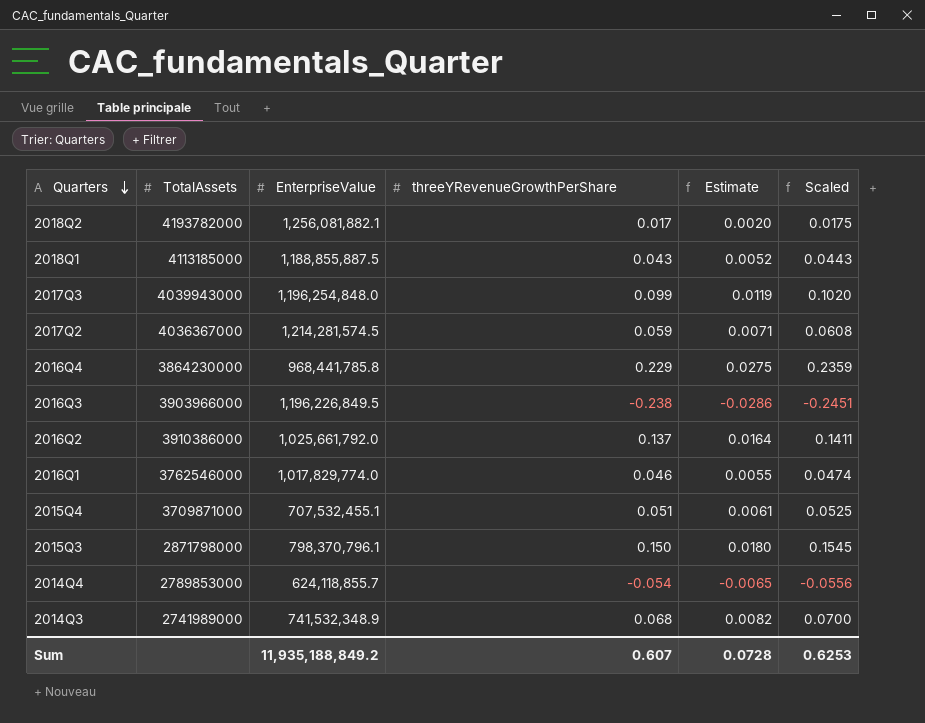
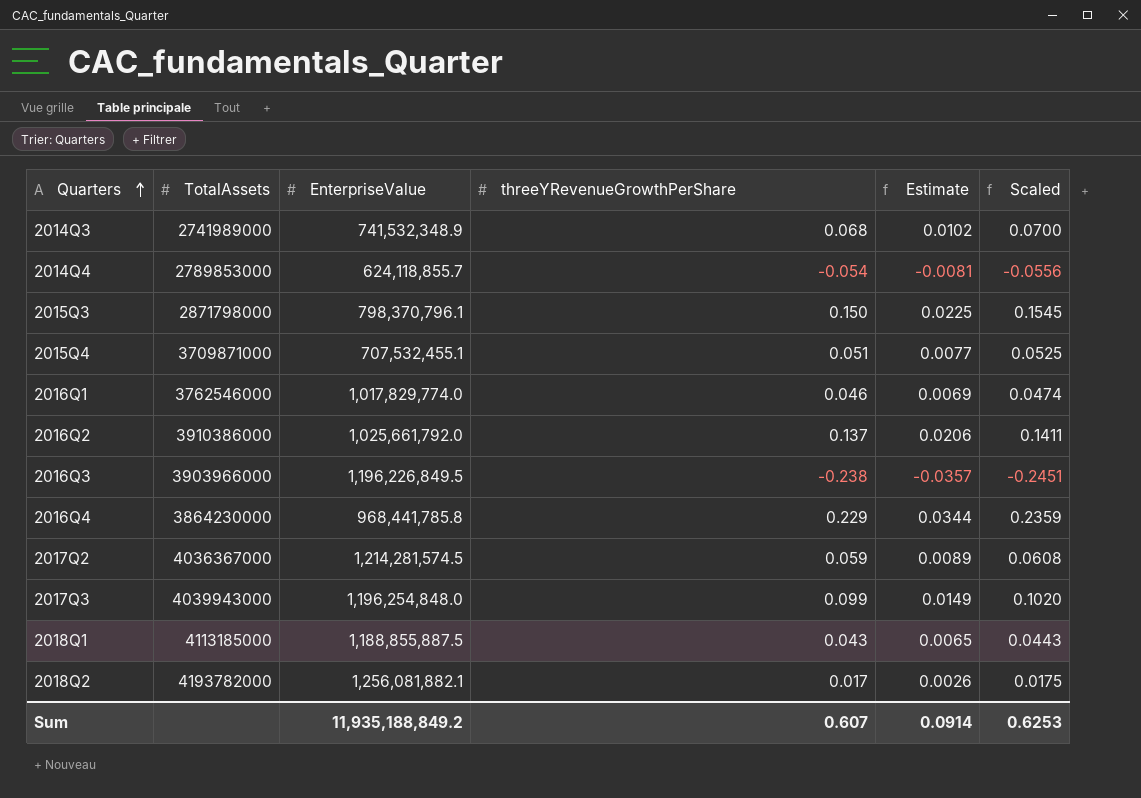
row order: Quarters descending -> Quarters ascending
column Estimate | formula: [threeYRevenueGrowthPerShare] * 0.12 -> [threeYRevenueGrowthPerShare] * 0.15
Sum | Estimate: 0.0728 -> 0.0914

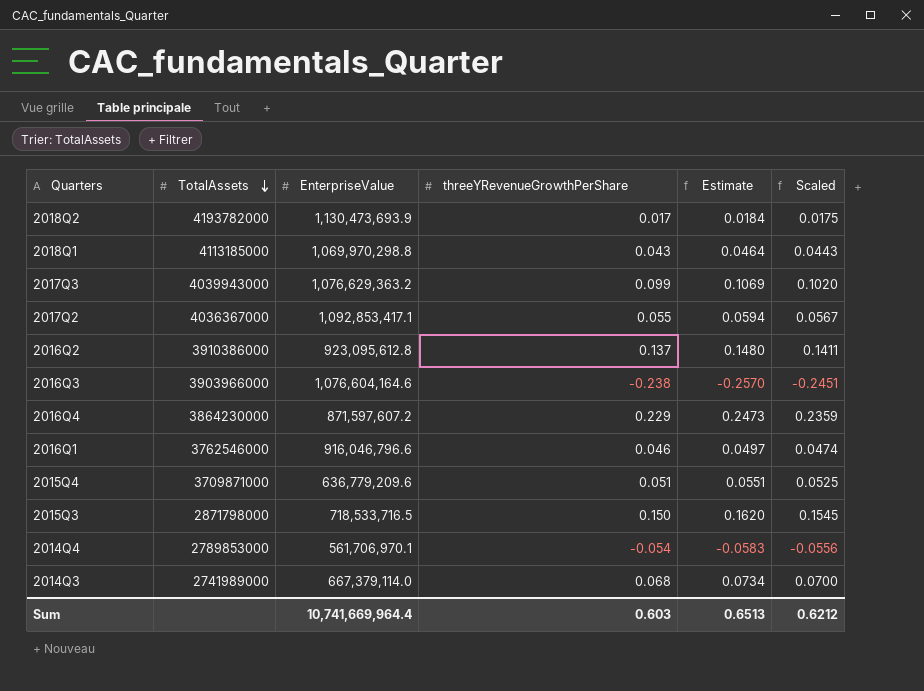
row order: Quarters ascending -> TotalAssets descending
column Estimate | formula: [threeYRevenueGrowthPerShare] * 0.15 -> [threeYRevenueGrowthPerShare] * 1.08
2018Q2 | EnterpriseValue: 1,256,081,882.1 -> 1,130,473,693.9
2018Q1 | EnterpriseValue: 1,188,855,887.5 -> 1,069,970,298.8
2017Q3 | EnterpriseValue: 1,196,254,848.0 -> 1,076,629,363.2
2017Q2 | EnterpriseValue: 1,214,281,574.5 -> 1,092,853,417.1
2017Q2 | threeYRevenueGrowthPerShare: 0.059 -> 0.055
2017Q2 | Scaled: 0.0608 -> 0.0567
2016Q2 | EnterpriseValue: 1,025,661,792.0 -> 923,095,612.8
2016Q3 | EnterpriseValue: 1,196,226,849.5 -> 1,076,604,164.6
2016Q4 | EnterpriseValue: 968,441,785.8 -> 871,597,607.2
2016Q1 | EnterpriseValue: 1,017,829,774.0 -> 916,046,796.6
2015Q4 | EnterpriseValue: 707,532,455.1 -> 636,779,209.6
2015Q3 | EnterpriseValue: 798,370,796.1 -> 718,533,716.5
2014Q4 | EnterpriseValue: 624,118,855.7 -> 561,706,970.1
2014Q3 | EnterpriseValue: 741,532,348.9 -> 667,379,114.0
Sum | EnterpriseValue: 11,935,188,849.2 -> 10,741,669,964.4
Sum | threeYRevenueGrowthPerShare: 0.607 -> 0.603
Sum | Estimate: 0.0914 -> 0.6513
Sum | Scaled: 0.6253 -> 0.6212

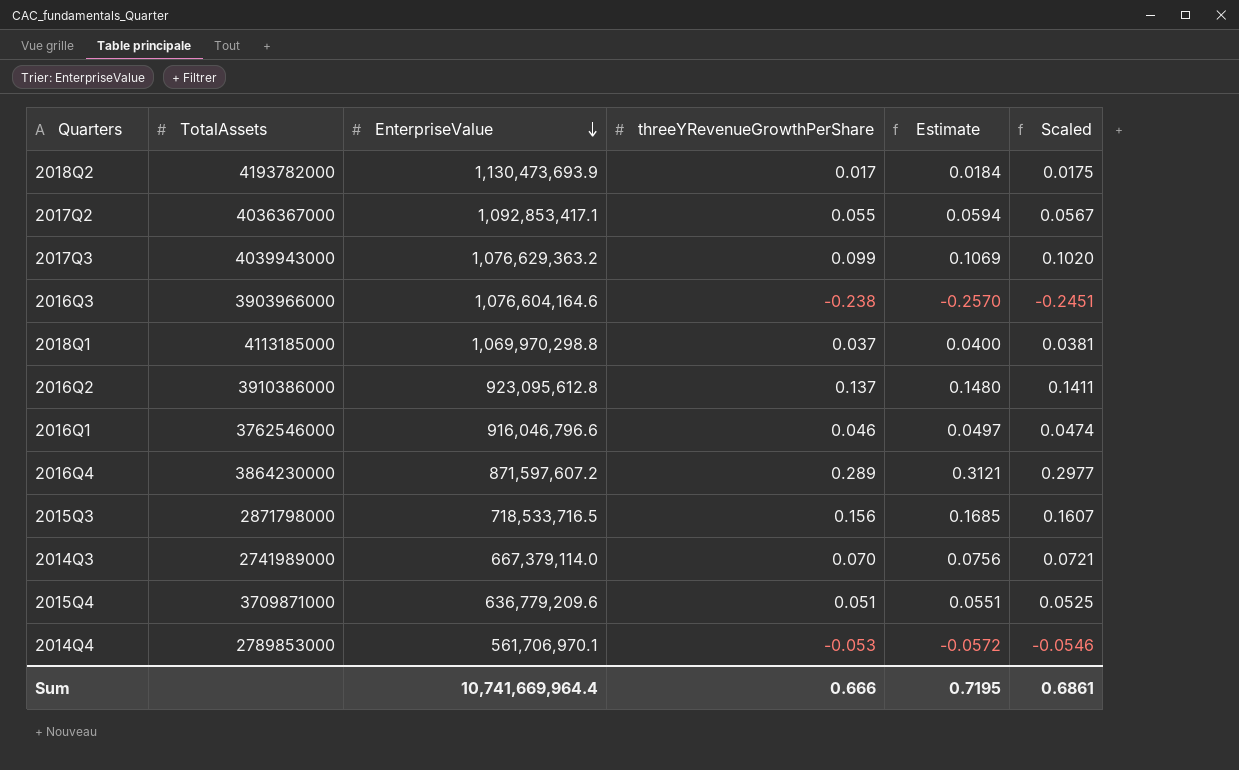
row order: TotalAssets descending -> EnterpriseValue descending
2018Q1 | threeYRevenueGrowthPerShare: 0.043 -> 0.037
2018Q1 | Estimate: 0.0464 -> 0.0400
2018Q1 | Scaled: 0.0443 -> 0.0381
2016Q4 | threeYRevenueGrowthPerShare: 0.229 -> 0.289
2016Q4 | Estimate: 0.2473 -> 0.3121
2016Q4 | Scaled: 0.2359 -> 0.2977
2015Q3 | threeYRevenueGrowthPerShare: 0.150 -> 0.156
2015Q3 | Estimate: 0.1620 -> 0.1685
2015Q3 | Scaled: 0.1545 -> 0.1607
2014Q3 | threeYRevenueGrowthPerShare: 0.068 -> 0.070
2014Q3 | Estimate: 0.0734 -> 0.0756
2014Q3 | Scaled: 0.0700 -> 0.0721
2014Q4 | threeYRevenueGrowthPerShare: -0.054 -> -0.053
2014Q4 | Estimate: -0.0583 -> -0.0572
2014Q4 | Scaled: -0.0556 -> -0.0546
Sum | threeYRevenueGrowthPerShare: 0.603 -> 0.666
Sum | Estimate: 0.6513 -> 0.7195
Sum | Scaled: 0.6212 -> 0.6861

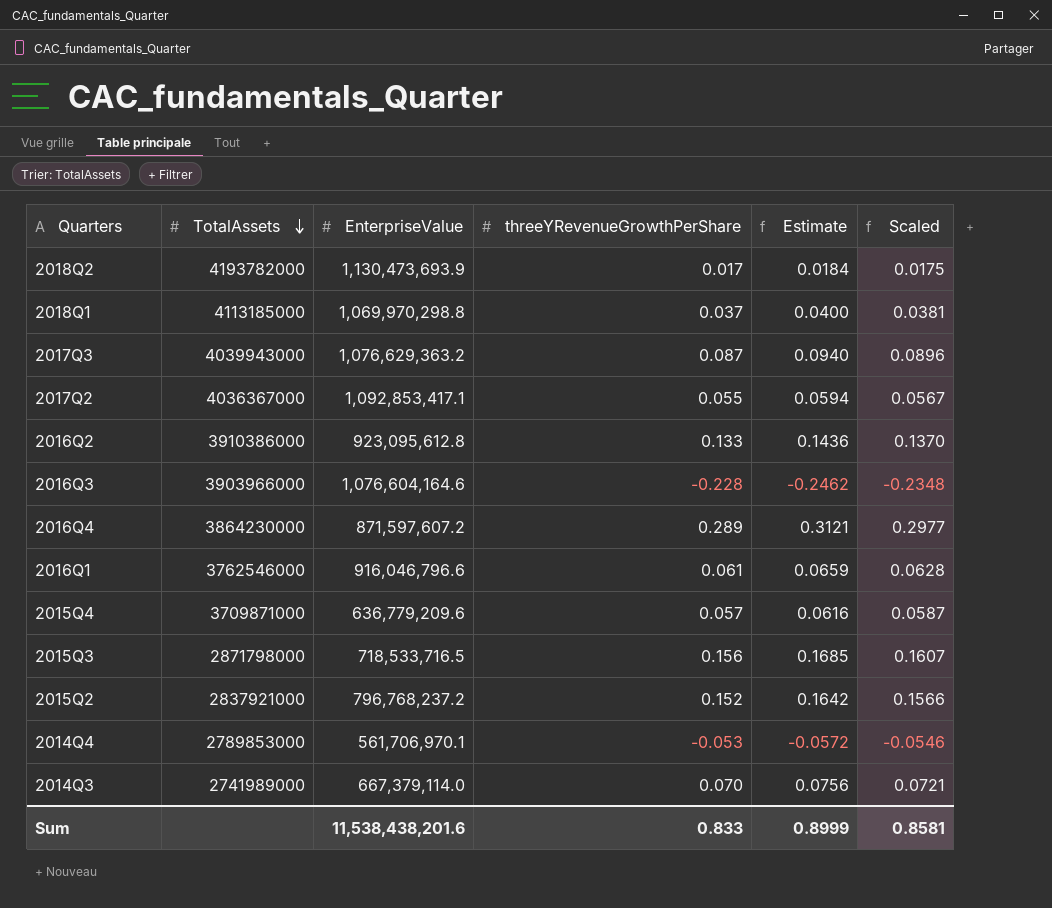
row order: EnterpriseValue descending -> TotalAssets descending
2017Q3 | threeYRevenueGrowthPerShare: 0.099 -> 0.087
2017Q3 | Estimate: 0.1069 -> 0.0940
2017Q3 | Scaled: 0.1020 -> 0.0896
2016Q2 | threeYRevenueGrowthPerShare: 0.137 -> 0.133
2016Q2 | Estimate: 0.1480 -> 0.1436
2016Q2 | Scaled: 0.1411 -> 0.1370
2016Q3 | threeYRevenueGrowthPerShare: -0.238 -> -0.228
2016Q3 | Estimate: -0.2570 -> -0.2462
2016Q3 | Scaled: -0.2451 -> -0.2348
2016Q1 | threeYRevenueGrowthPerShare: 0.046 -> 0.061
2016Q1 | Estimate: 0.0497 -> 0.0659
2016Q1 | Scaled: 0.0474 -> 0.0628
2015Q4 | threeYRevenueGrowthPerShare: 0.051 -> 0.057
2015Q4 | Estimate: 0.0551 -> 0.0616
2015Q4 | Scaled: 0.0525 -> 0.0587
row 2015Q2: none -> 2837921000 | 796,768,237.2 | 0.152 | 0.1642 | 0.1566
Sum | EnterpriseValue: 10,741,669,964.4 -> 11,538,438,201.6
Sum | threeYRevenueGrowthPerShare: 0.666 -> 0.833
Sum | Estimate: 0.7195 -> 0.8999
Sum | Scaled: 0.6861 -> 0.8581

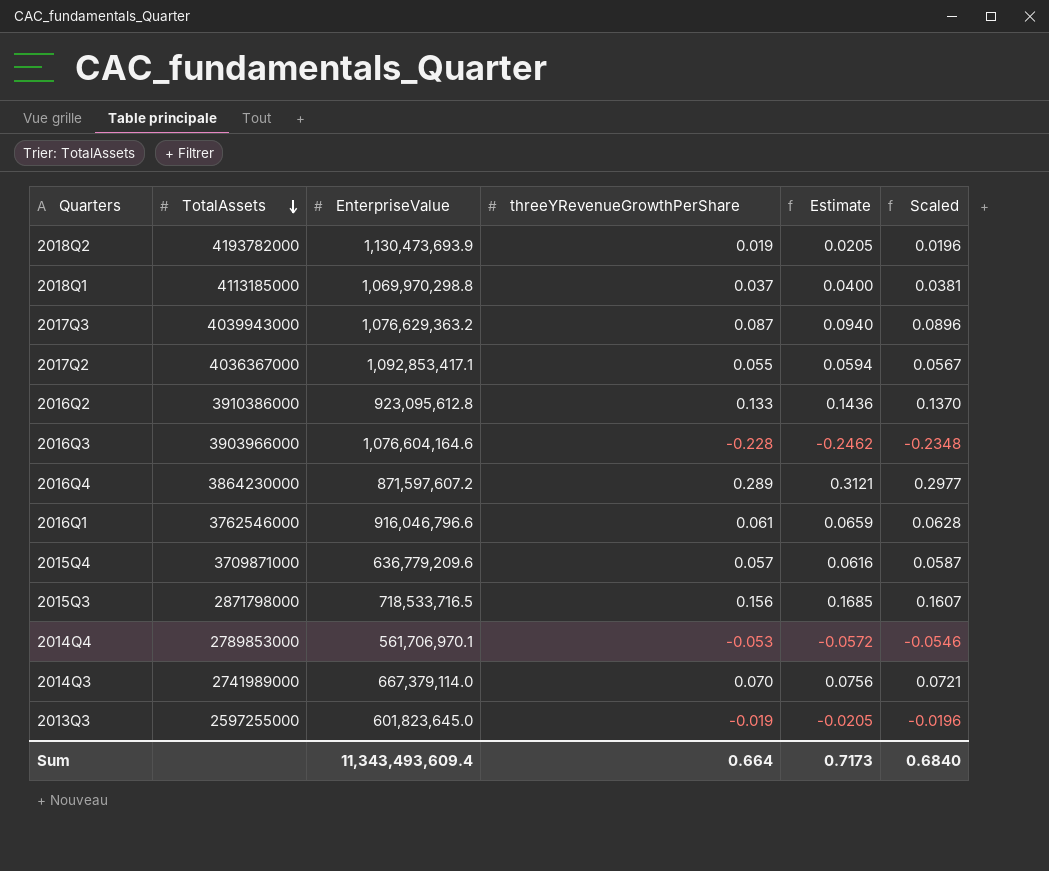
row 2015Q2: 2837921000 | 796,768,237.2 | 0.152 | 0.1642 | 0.1566 -> none
2018Q2 | threeYRevenueGrowthPerShare: 0.017 -> 0.019
2018Q2 | Estimate: 0.0184 -> 0.0205
2018Q2 | Scaled: 0.0175 -> 0.0196
row 2013Q3: none -> 2597255000 | 601,823,645.0 | -0.019 | -0.0205 | -0.0196
Sum | EnterpriseValue: 11,538,438,201.6 -> 11,343,493,609.4
Sum | threeYRevenueGrowthPerShare: 0.833 -> 0.664
Sum | Estimate: 0.8999 -> 0.7173
Sum | Scaled: 0.8581 -> 0.6840

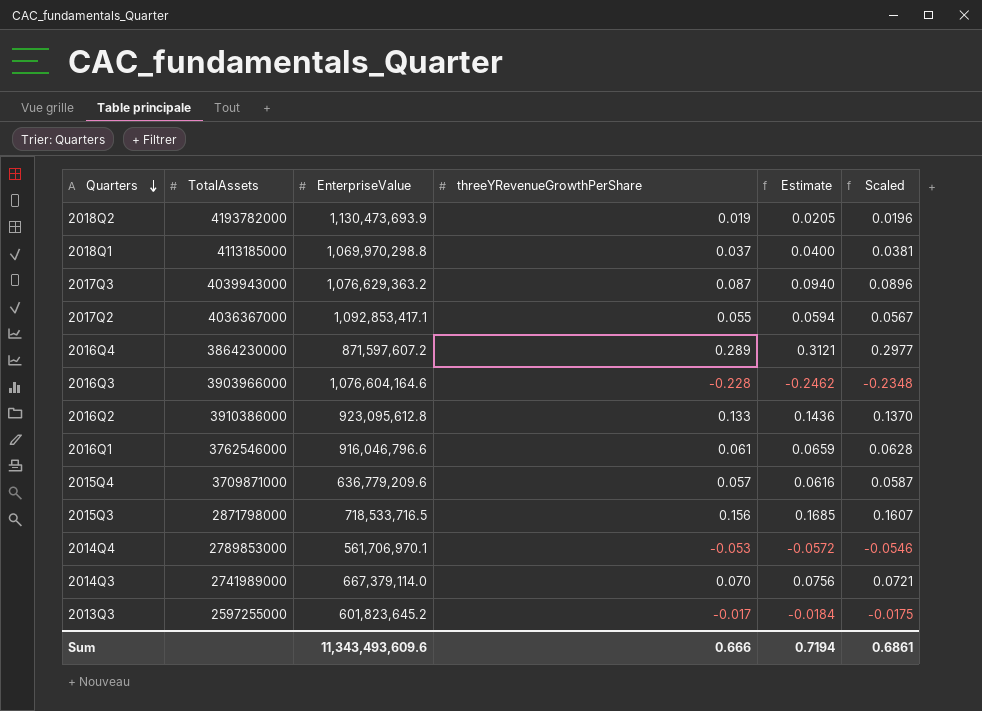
row order: TotalAssets descending -> Quarters descending
2013Q3 | EnterpriseValue: 601,823,645.0 -> 601,823,645.2
2013Q3 | threeYRevenueGrowthPerShare: -0.019 -> -0.017
2013Q3 | Estimate: -0.0205 -> -0.0184
2013Q3 | Scaled: -0.0196 -> -0.0175
Sum | EnterpriseValue: 11,343,493,609.4 -> 11,343,493,609.6
Sum | threeYRevenueGrowthPerShare: 0.664 -> 0.666
Sum | Estimate: 0.7173 -> 0.7194
Sum | Scaled: 0.6840 -> 0.6861

